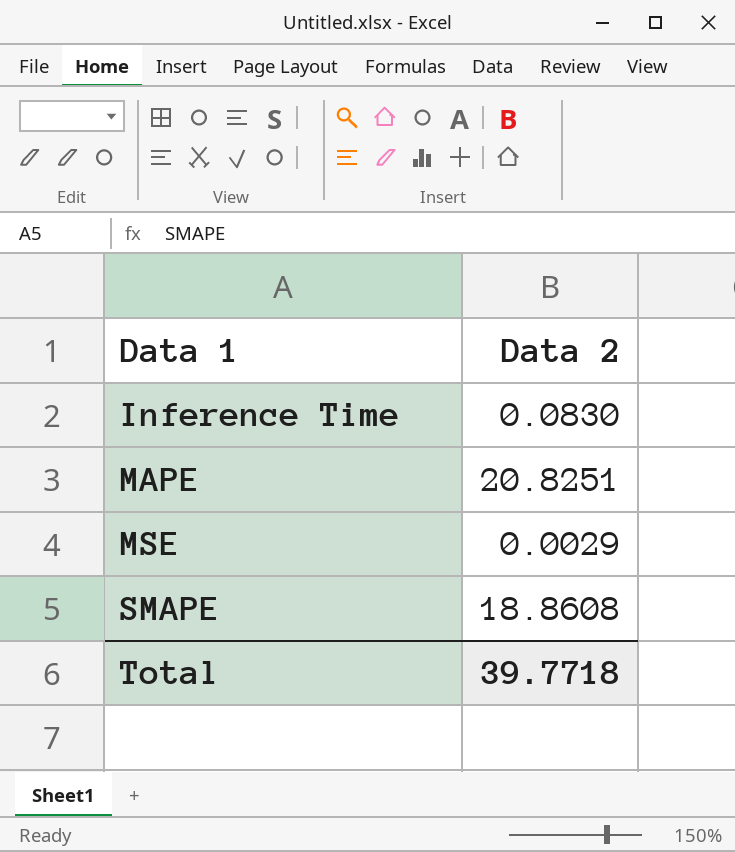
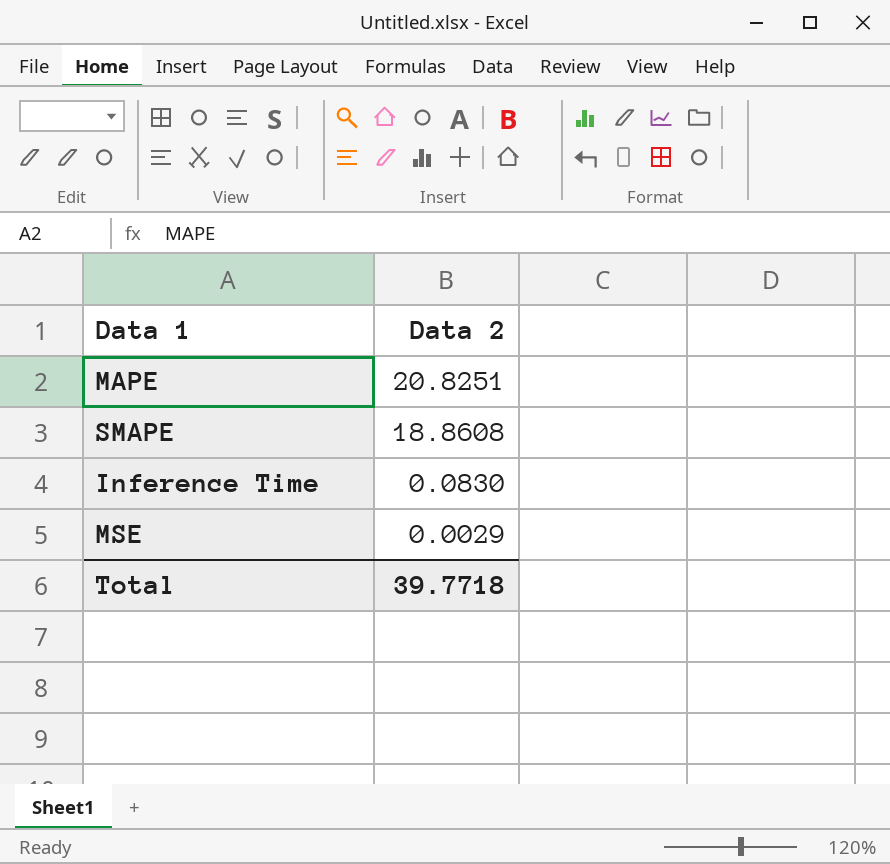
row order: Data 1 ascending -> Data 2 descending

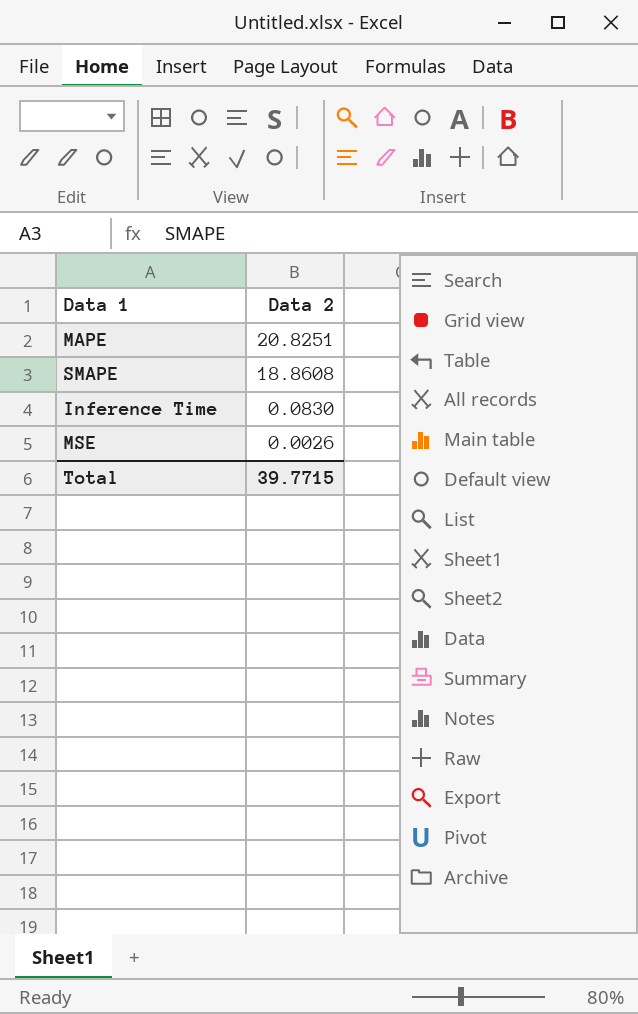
MSE | Data 2: 0.0029 -> 0.0026
Total | Data 2: 39.7718 -> 39.7715

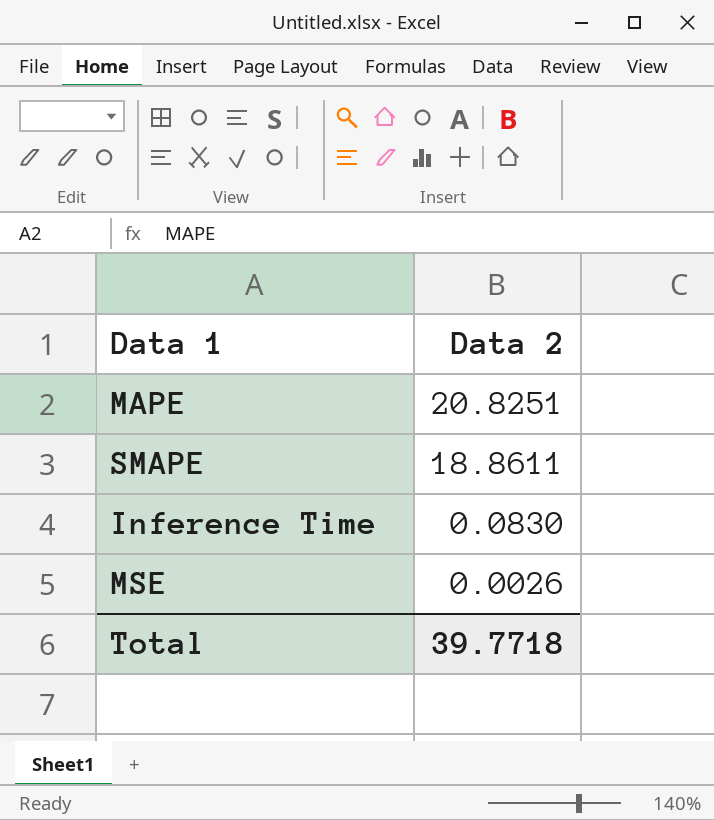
SMAPE | Data 2: 18.8608 -> 18.8611
Total | Data 2: 39.7715 -> 39.7718

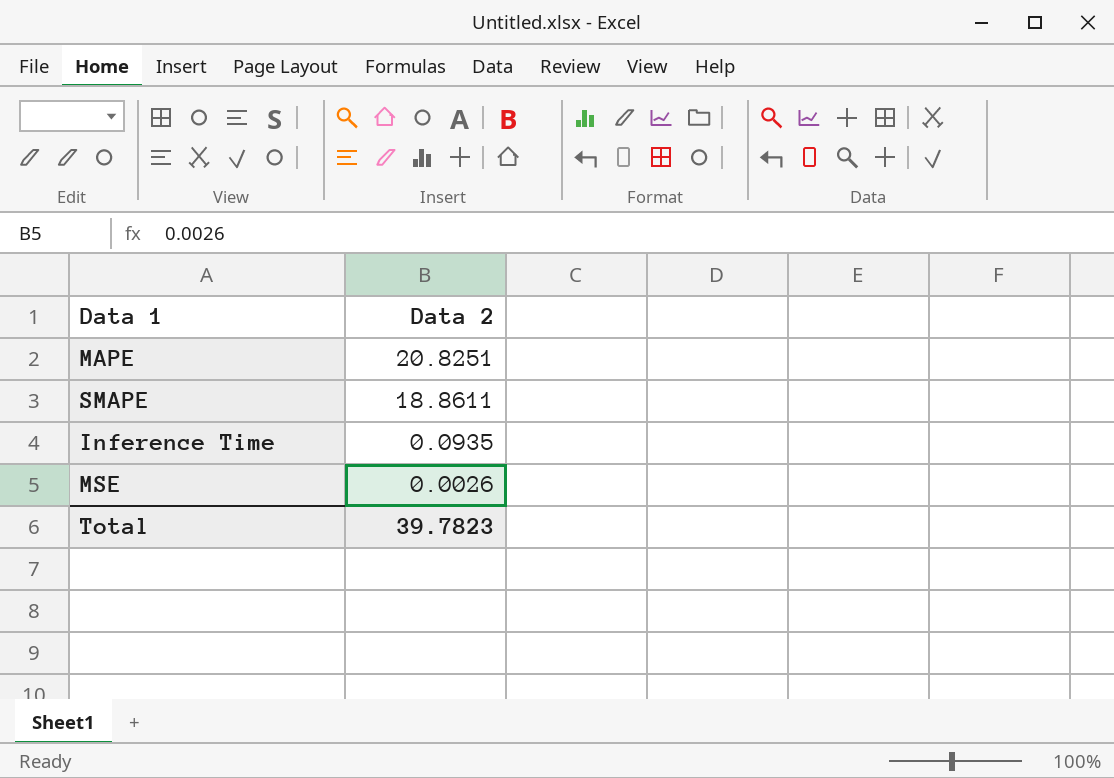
Inference Time | Data 2: 0.0830 -> 0.0935
Total | Data 2: 39.7718 -> 39.7823

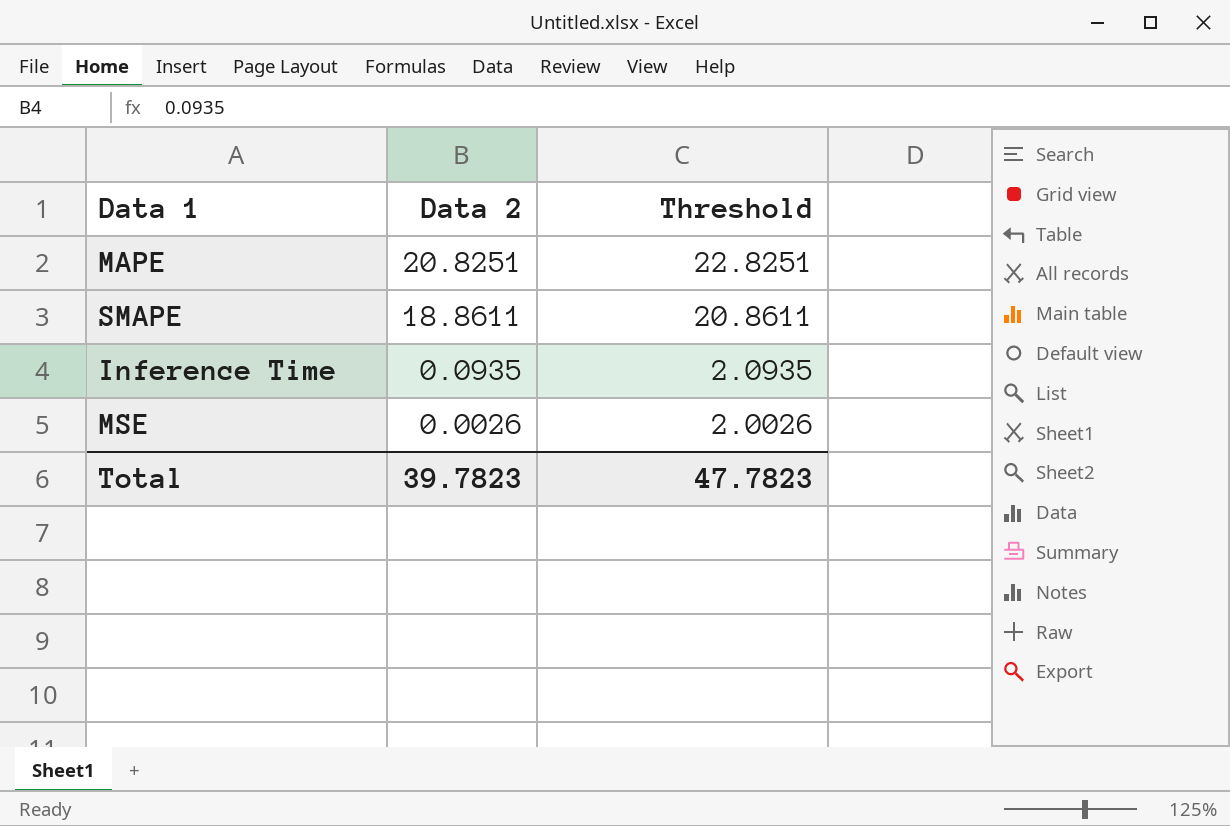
column Threshold | formula: none -> [Data 2] + 2

